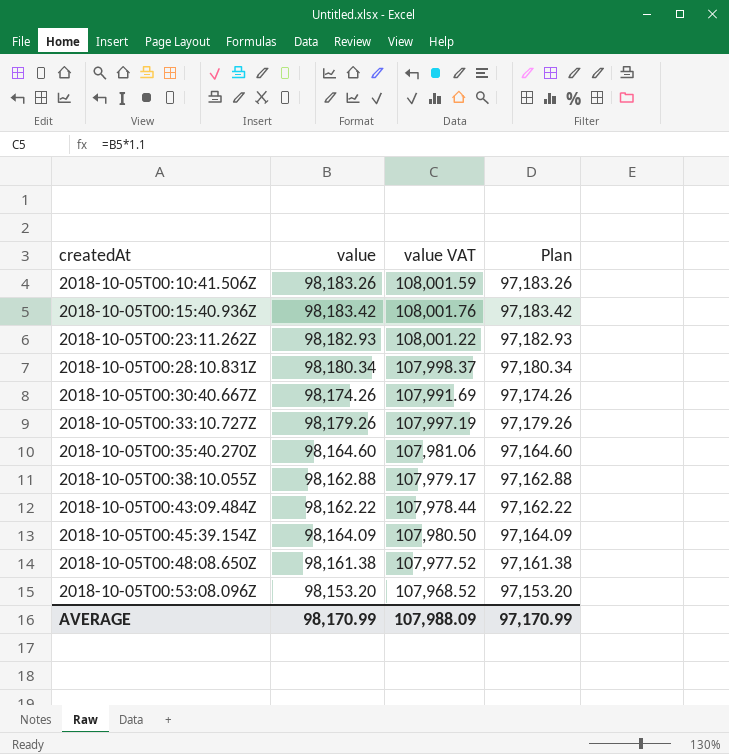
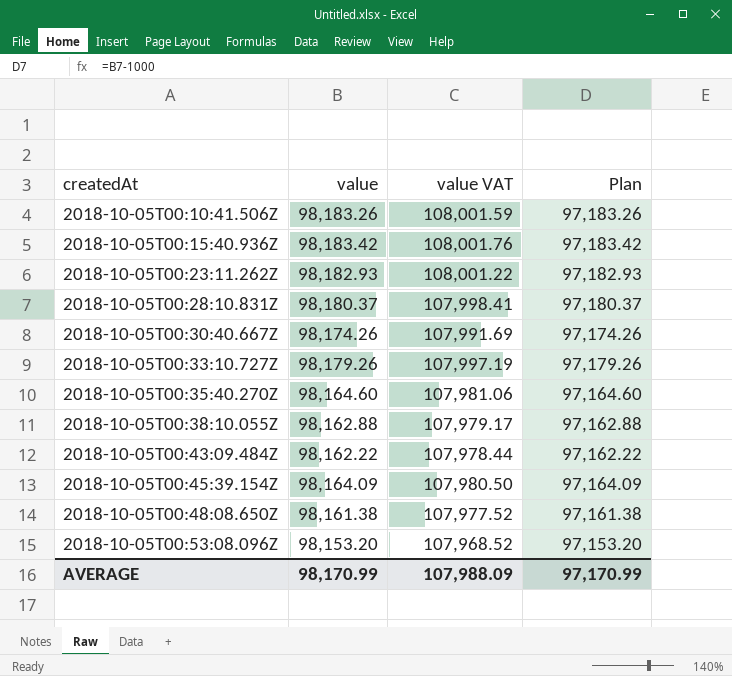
2018-10-05T00:28:10.831Z | value: 98,180.34 -> 98,180.37
2018-10-05T00:28:10.831Z | value VAT: 107,998.37 -> 107,998.41
2018-10-05T00:28:10.831Z | Plan: 97,180.34 -> 97,180.37

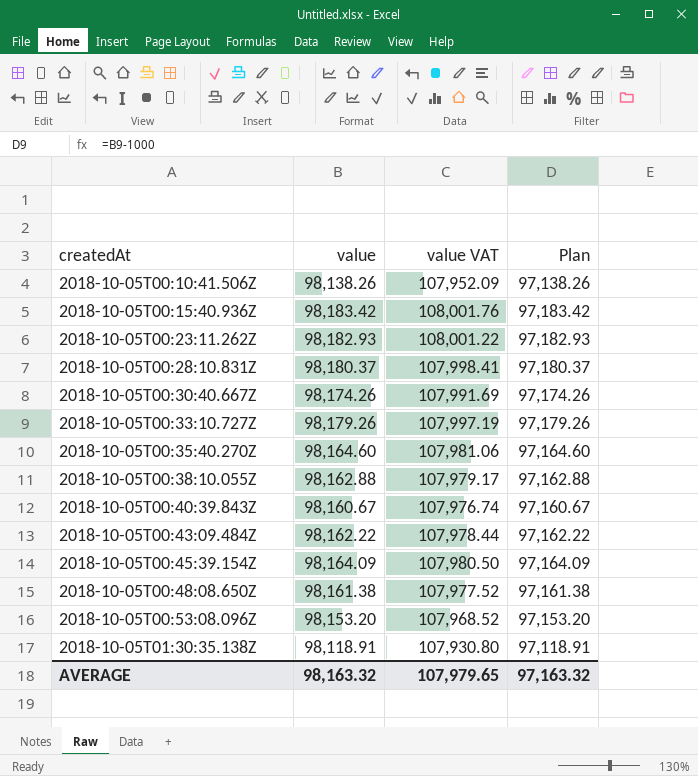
2018-10-05T00:10:41.506Z | value: 98,183.26 -> 98,138.26
2018-10-05T00:10:41.506Z | value VAT: 108,001.59 -> 107,952.09
2018-10-05T00:10:41.506Z | Plan: 97,183.26 -> 97,138.26
row 2018-10-05T00:40:39.843Z: none -> 98,160.67 | 107,976.74 | 97,160.67
row 2018-10-05T01:30:35.138Z: none -> 98,118.91 | 107,930.80 | 97,118.91
AVERAGE | value: 98,170.99 -> 98,163.32
AVERAGE | value VAT: 107,988.09 -> 107,979.65
AVERAGE | Plan: 97,170.99 -> 97,163.32

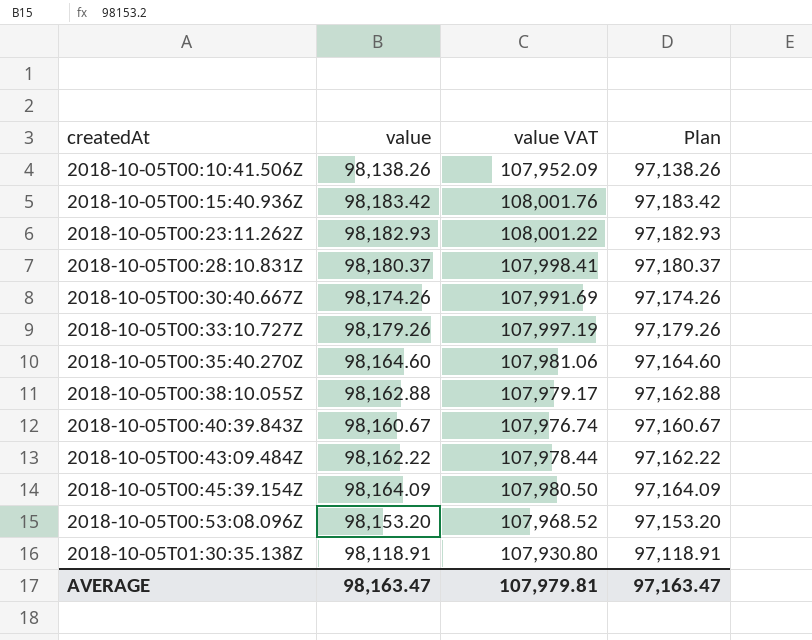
row 2018-10-05T00:48:08.650Z: 98,161.38 | 107,977.52 | 97,161.38 -> none
AVERAGE | value: 98,163.32 -> 98,163.47
AVERAGE | value VAT: 107,979.65 -> 107,979.81
AVERAGE | Plan: 97,163.32 -> 97,163.47

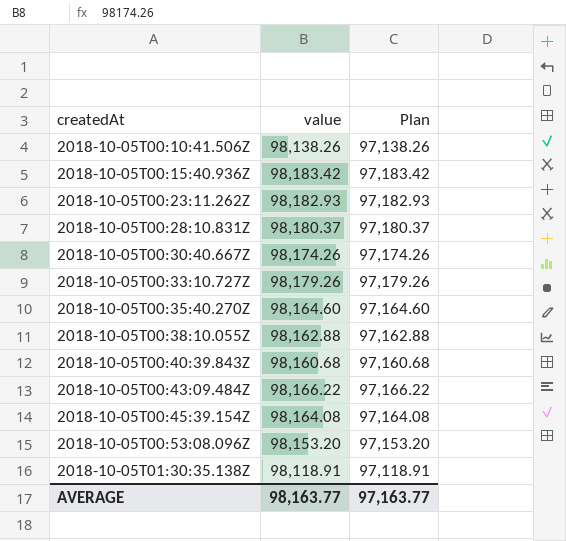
column value VAT | formula: [value] * 1.1 -> none
2018-10-05T00:40:39.843Z | value: 98,160.67 -> 98,160.68
2018-10-05T00:40:39.843Z | Plan: 97,160.67 -> 97,160.68
2018-10-05T00:43:09.484Z | value: 98,162.22 -> 98,166.22
2018-10-05T00:43:09.484Z | Plan: 97,162.22 -> 97,166.22
2018-10-05T00:45:39.154Z | value: 98,164.09 -> 98,164.08
2018-10-05T00:45:39.154Z | Plan: 97,164.09 -> 97,164.08
AVERAGE | value: 98,163.47 -> 98,163.77
AVERAGE | Plan: 97,163.47 -> 97,163.77

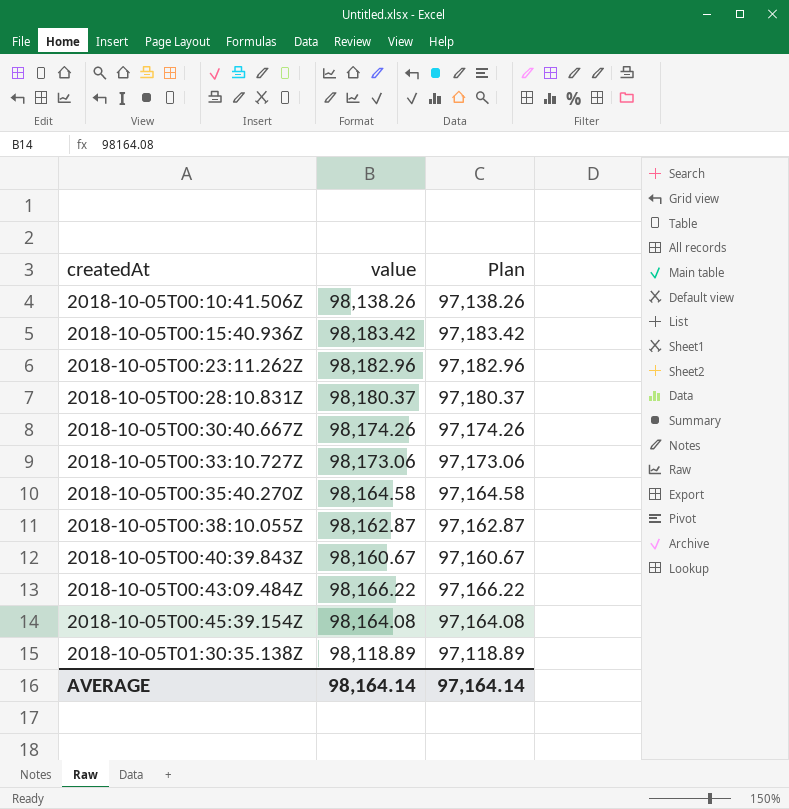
row 2018-10-05T00:53:08.096Z: 98,153.20 | 97,153.20 -> none
2018-10-05T00:23:11.262Z | value: 98,182.93 -> 98,182.96
2018-10-05T00:23:11.262Z | Plan: 97,182.93 -> 97,182.96
2018-10-05T00:33:10.727Z | value: 98,179.26 -> 98,173.06
2018-10-05T00:33:10.727Z | Plan: 97,179.26 -> 97,173.06
2018-10-05T00:35:40.270Z | value: 98,164.60 -> 98,164.58
2018-10-05T00:35:40.270Z | Plan: 97,164.60 -> 97,164.58
2018-10-05T00:38:10.055Z | value: 98,162.88 -> 98,162.87
2018-10-05T00:38:10.055Z | Plan: 97,162.88 -> 97,162.87
2018-10-05T00:40:39.843Z | value: 98,160.68 -> 98,160.67
2018-10-05T00:40:39.843Z | Plan: 97,160.68 -> 97,160.67
2018-10-05T01:30:35.138Z | value: 98,118.91 -> 98,118.89
2018-10-05T01:30:35.138Z | Plan: 97,118.91 -> 97,118.89
AVERAGE | value: 98,163.77 -> 98,164.14
AVERAGE | Plan: 97,163.77 -> 97,164.14

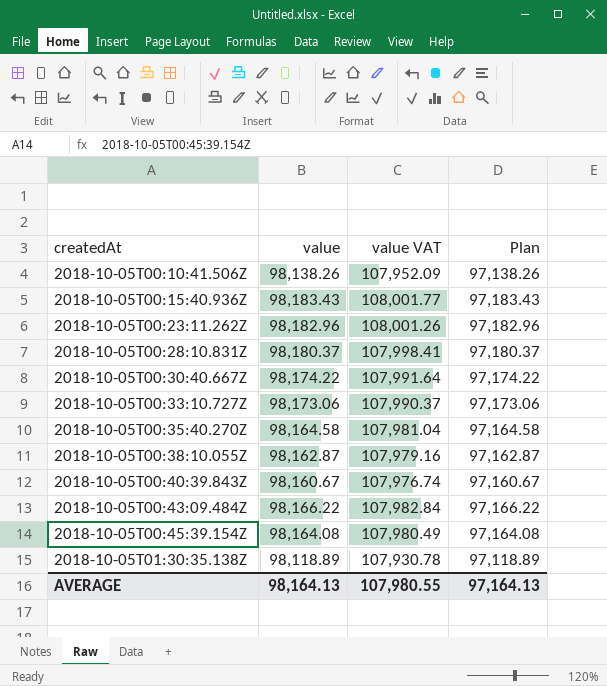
column value VAT | formula: none -> [value] * 1.1
2018-10-05T00:15:40.936Z | value: 98,183.42 -> 98,183.43
2018-10-05T00:15:40.936Z | Plan: 97,183.42 -> 97,183.43
2018-10-05T00:30:40.667Z | value: 98,174.26 -> 98,174.22
2018-10-05T00:30:40.667Z | Plan: 97,174.26 -> 97,174.22
AVERAGE | value: 98,164.14 -> 98,164.13
AVERAGE | Plan: 97,164.14 -> 97,164.13

